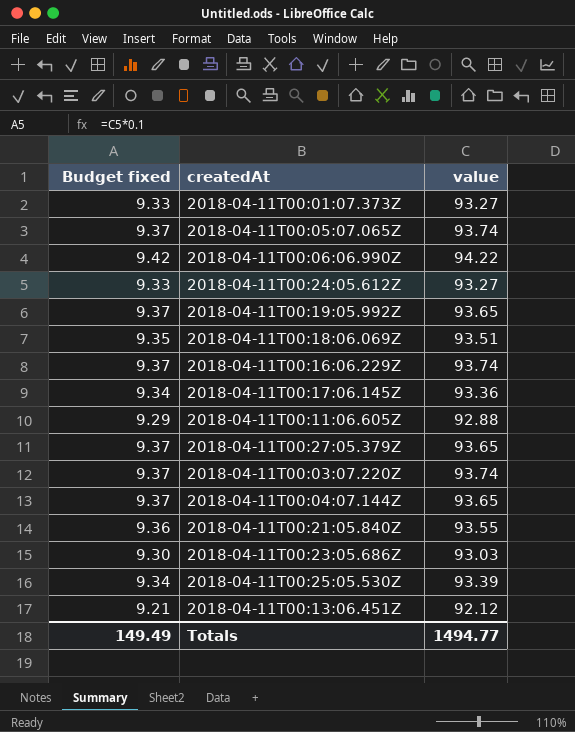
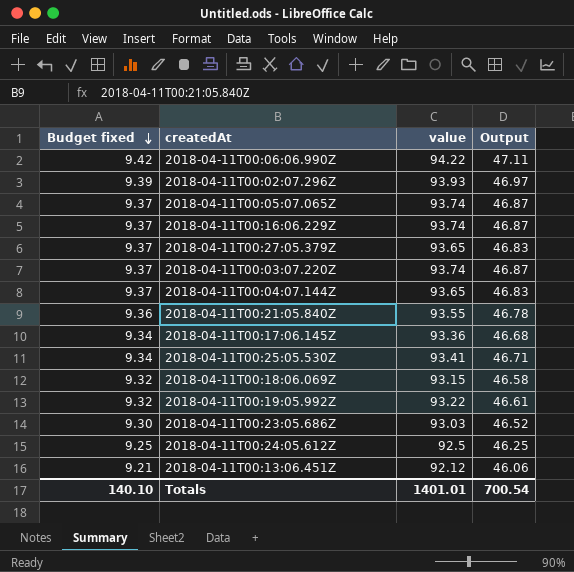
row order: none -> Budget fixed descending
column Output | formula: none -> [value] * 0.5
row 2018-04-11T00:01:07.373Z: 9.33 | 93.27 -> none
row 2018-04-11T00:11:06.605Z: 9.29 | 92.88 -> none
row 2018-04-11T00:02:07.296Z: none -> 9.39 | 93.93 | 46.97
2018-04-11T00:25:05.530Z | value: 93.39 -> 93.41
2018-04-11T00:18:06.069Z | Budget fixed: 9.35 -> 9.32
2018-04-11T00:18:06.069Z | value: 93.51 -> 93.15
2018-04-11T00:19:05.992Z | Budget fixed: 9.37 -> 9.32
2018-04-11T00:19:05.992Z | value: 93.65 -> 93.22
2018-04-11T00:24:05.612Z | Budget fixed: 9.33 -> 9.25
2018-04-11T00:24:05.612Z | value: 93.27 -> 92.5
Totals | Budget fixed: 149.49 -> 140.10
Totals | value: 1494.77 -> 1401.01

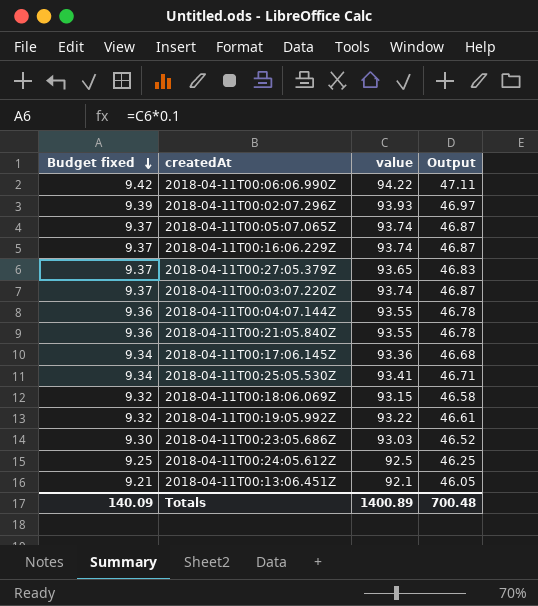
2018-04-11T00:04:07.144Z | Budget fixed: 9.37 -> 9.36
2018-04-11T00:04:07.144Z | value: 93.65 -> 93.55
2018-04-11T00:04:07.144Z | Output: 46.83 -> 46.78
2018-04-11T00:13:06.451Z | value: 92.12 -> 92.1
2018-04-11T00:13:06.451Z | Output: 46.06 -> 46.05
Totals | Budget fixed: 140.10 -> 140.09
Totals | value: 1401.01 -> 1400.89
Totals | Output: 700.54 -> 700.48

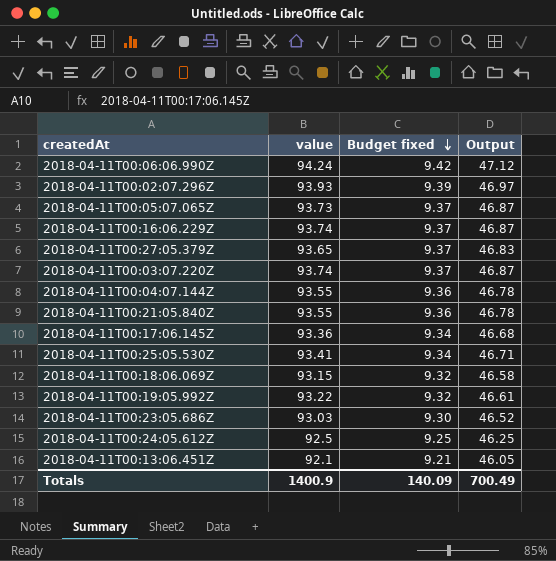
column Budget fixed | position: 1 -> 3
2018-04-11T00:06:06.990Z | value: 94.22 -> 94.24
2018-04-11T00:06:06.990Z | Output: 47.11 -> 47.12
2018-04-11T00:05:07.065Z | value: 93.74 -> 93.73
Totals | value: 1400.89 -> 1400.9
Totals | Output: 700.48 -> 700.49

